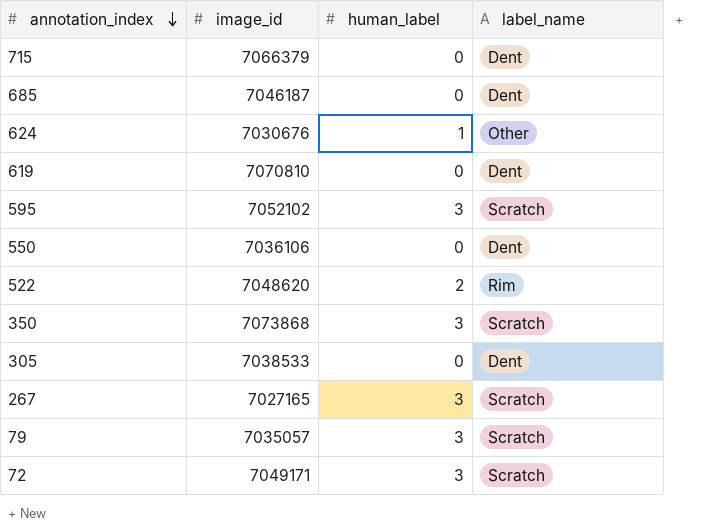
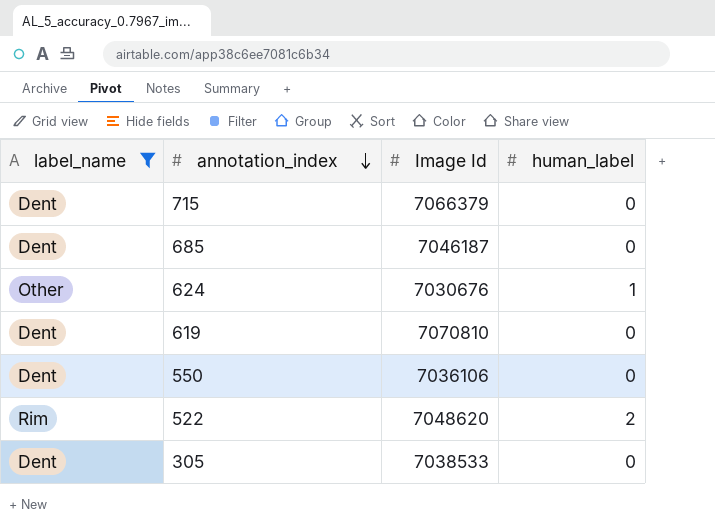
filter: none -> label_name != Scratch
column label_name | position: 4 -> 1
column name: image_id -> Image Id

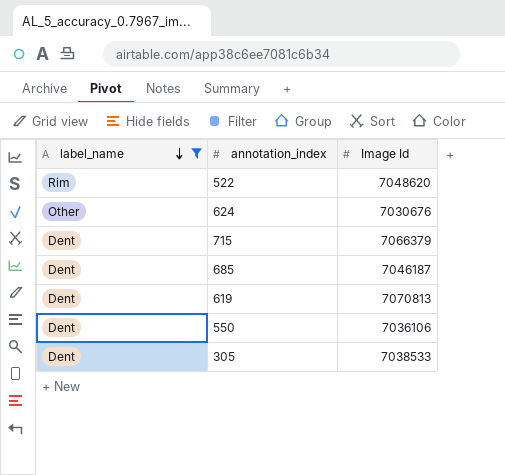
row order: annotation_index descending -> label_name descending
column human_label | position: 4 -> none
619 | Image Id: 7070810 -> 7070813

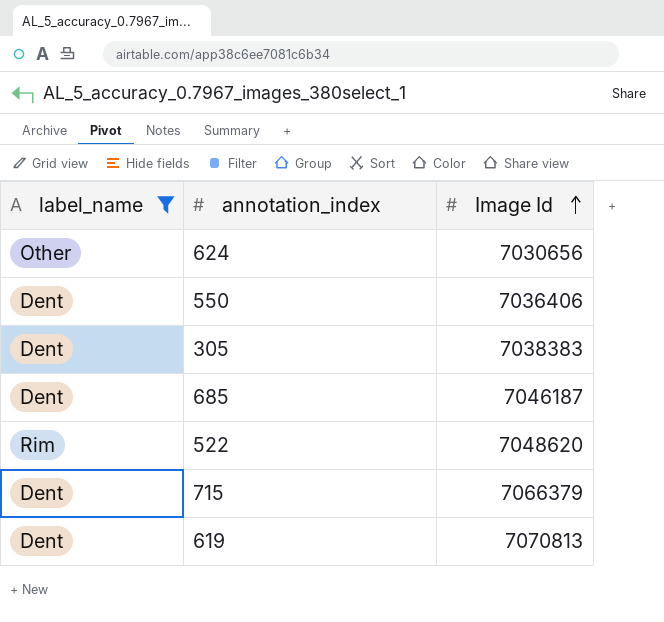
row order: label_name descending -> Image Id ascending
624 | Image Id: 7030676 -> 7030656
550 | Image Id: 7036106 -> 7036406
305 | Image Id: 7038533 -> 7038383

